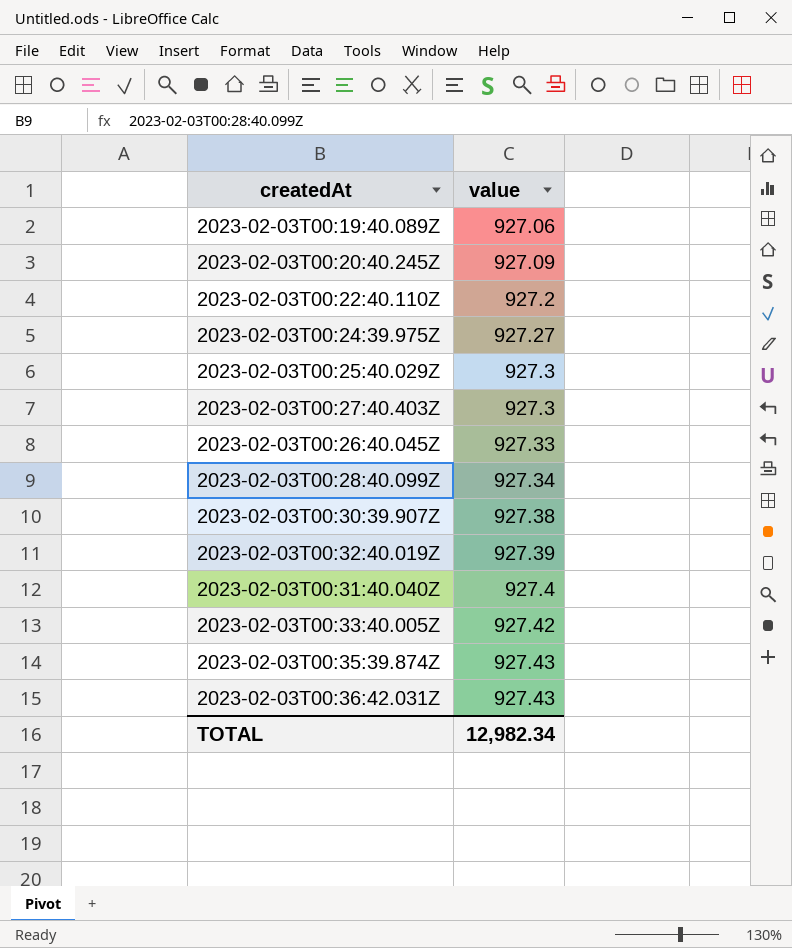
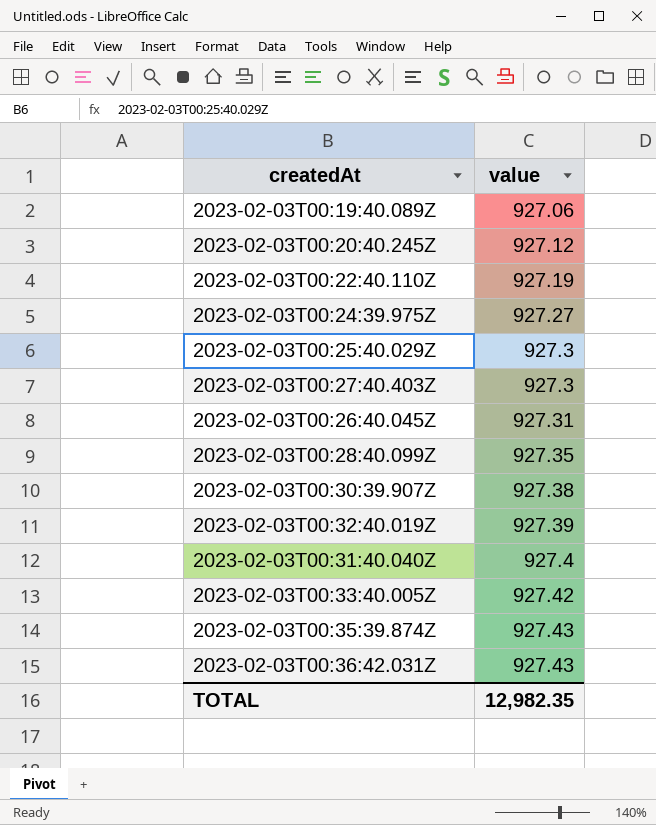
2023-02-03T00:20:40.245Z | value: 927.09 -> 927.12
2023-02-03T00:22:40.110Z | value: 927.2 -> 927.19
2023-02-03T00:26:40.045Z | value: 927.33 -> 927.31
2023-02-03T00:28:40.099Z | value: 927.34 -> 927.35
TOTAL | value: 12,982.34 -> 12,982.35

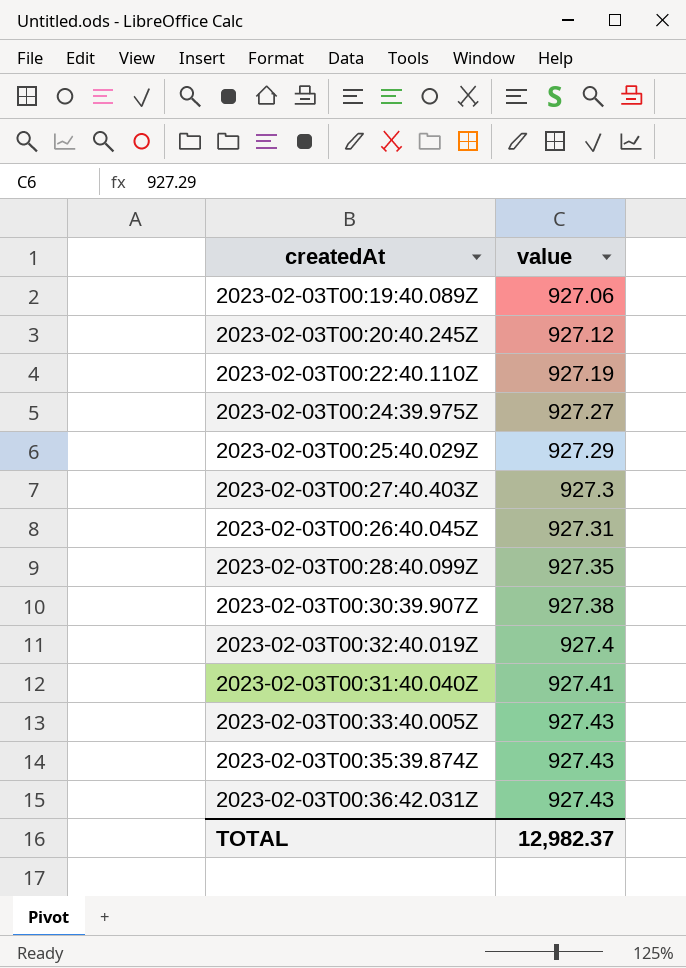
2023-02-03T00:25:40.029Z | value: 927.3 -> 927.29
2023-02-03T00:32:40.019Z | value: 927.39 -> 927.4
2023-02-03T00:31:40.040Z | value: 927.4 -> 927.41
2023-02-03T00:33:40.005Z | value: 927.42 -> 927.43
TOTAL | value: 12,982.35 -> 12,982.37

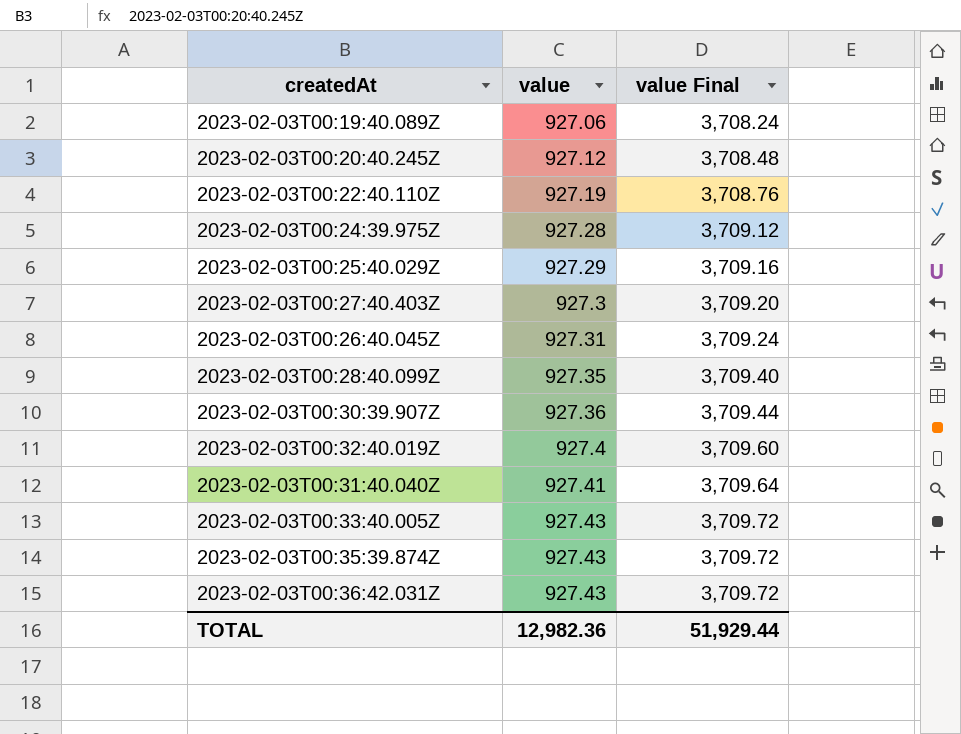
column value Final | formula: none -> [value] * 4
2023-02-03T00:24:39.975Z | value: 927.27 -> 927.28
2023-02-03T00:30:39.907Z | value: 927.38 -> 927.36
TOTAL | value: 12,982.37 -> 12,982.36

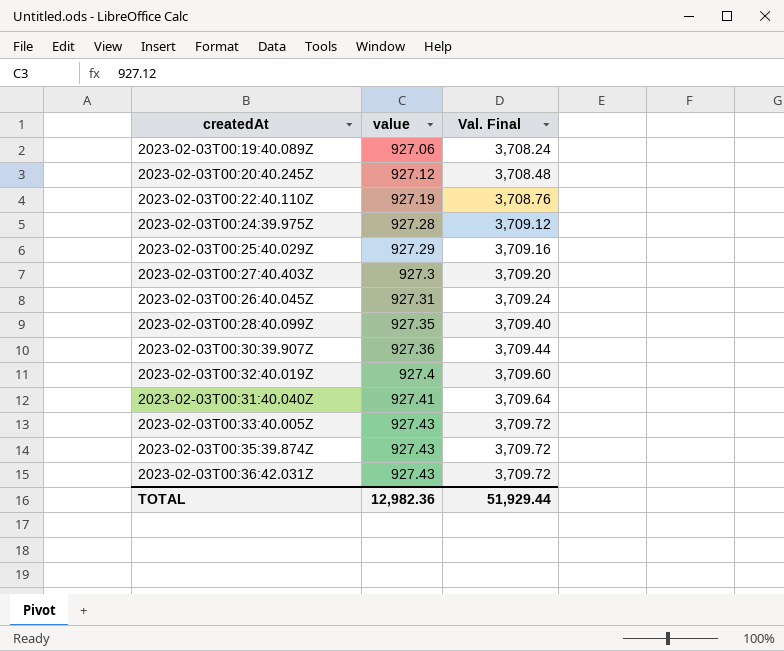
column name: value Final -> Val. Final

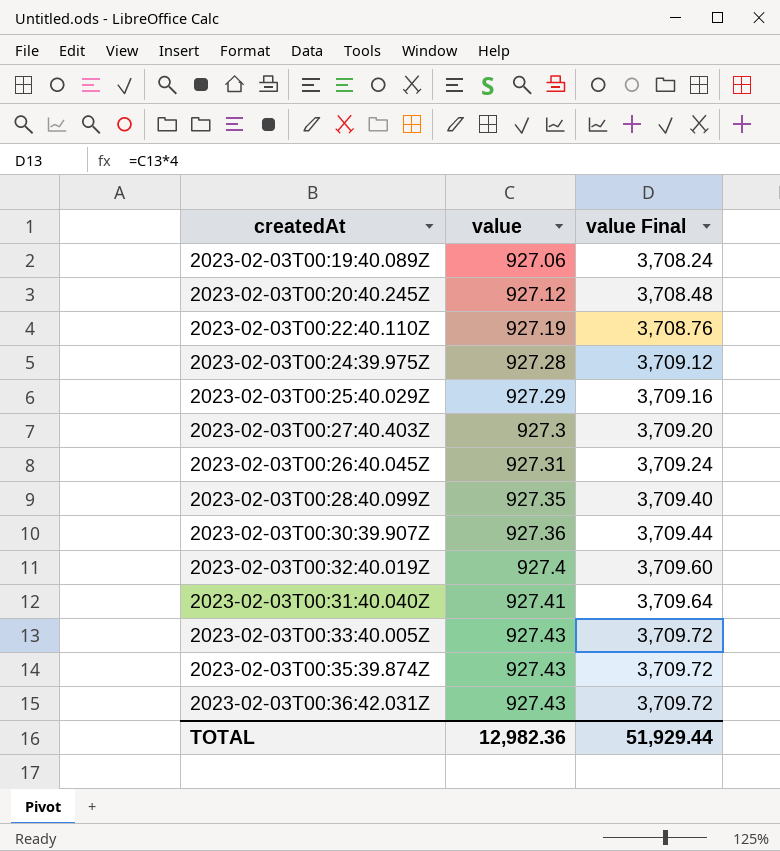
column name: Val. Final -> value Final

